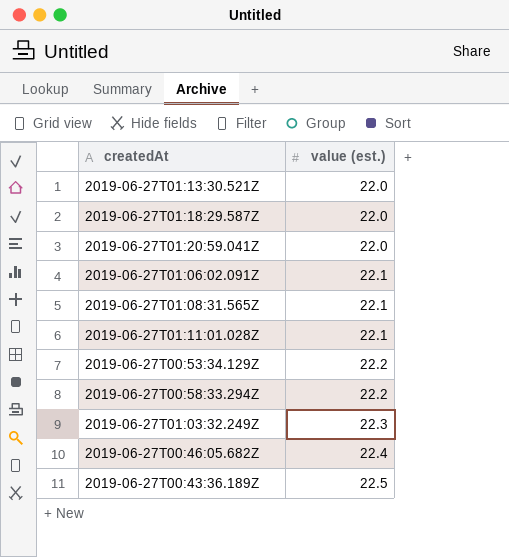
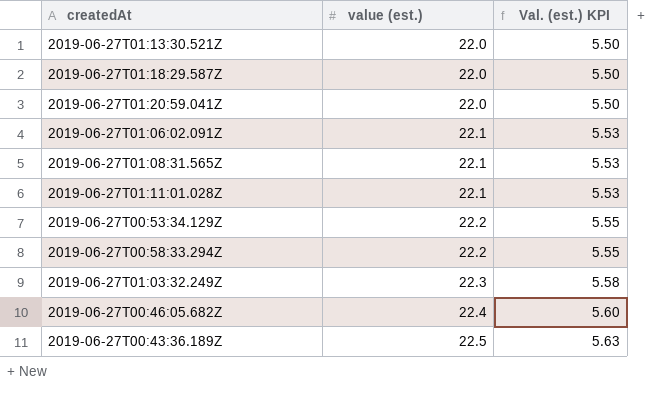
column Val. (est.) KPI | formula: none -> [value (est.)] * 0.25

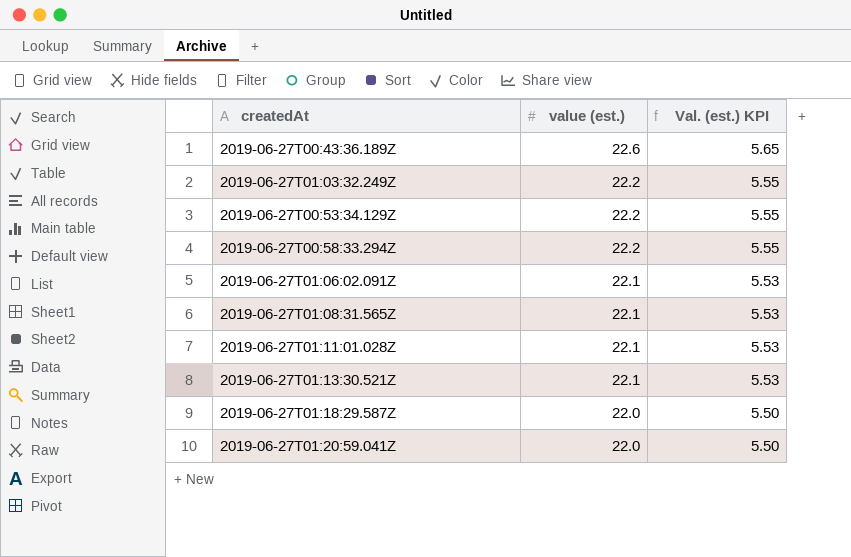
row order: value (est.) ascending -> value (est.) descending
row 2019-06-27T00:46:05.682Z: 22.4 | 5.60 -> none
2019-06-27T00:43:36.189Z | value (est.): 22.5 -> 22.6
2019-06-27T00:43:36.189Z | Val. (est.) KPI: 5.63 -> 5.65
2019-06-27T01:03:32.249Z | value (est.): 22.3 -> 22.2
2019-06-27T01:03:32.249Z | Val. (est.) KPI: 5.58 -> 5.55
2019-06-27T01:13:30.521Z | value (est.): 22.0 -> 22.1
2019-06-27T01:13:30.521Z | Val. (est.) KPI: 5.50 -> 5.53

